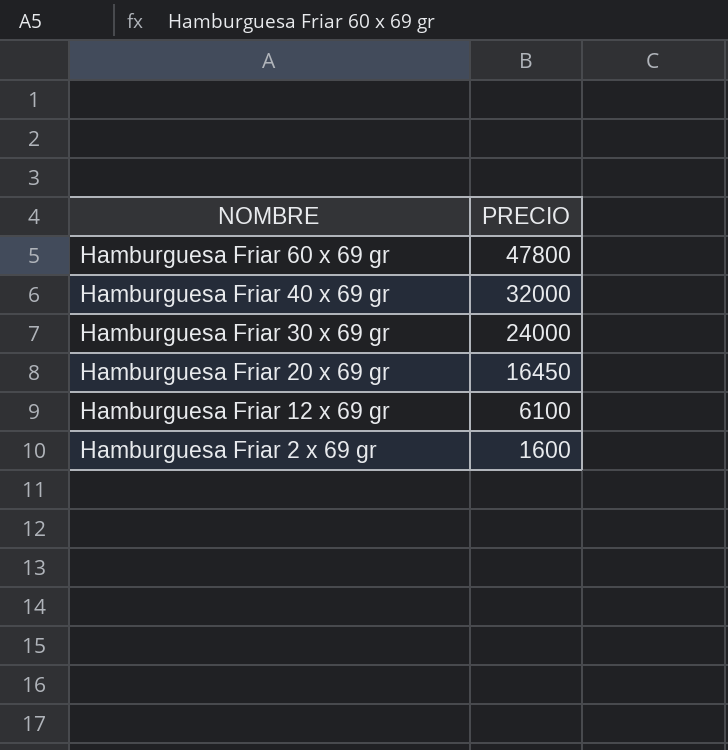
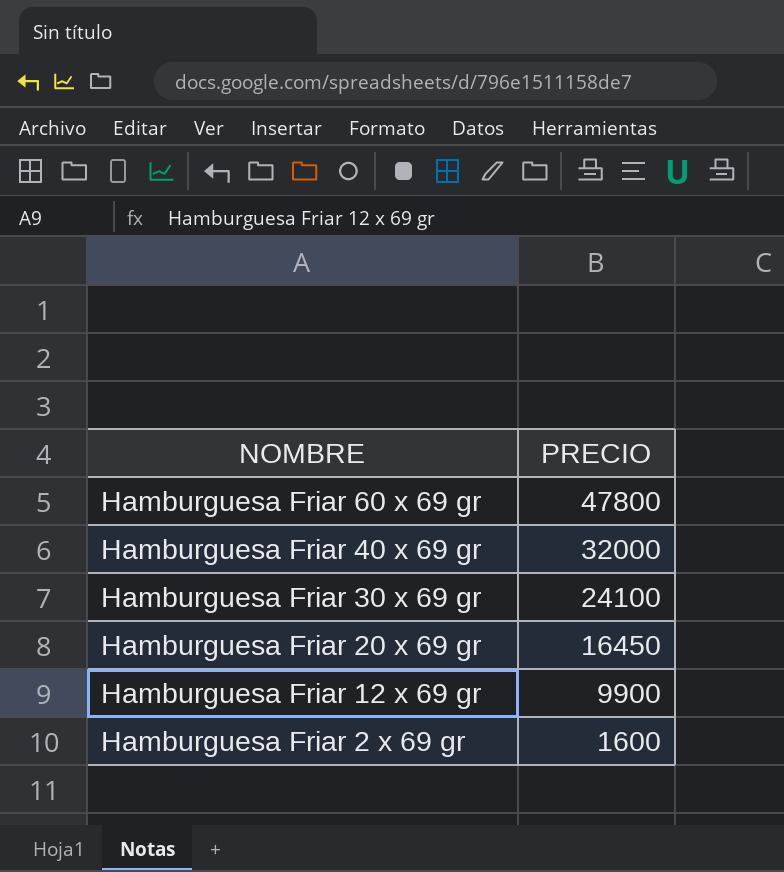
Hamburguesa Friar 30 x 69 gr | PRECIO: 24000 -> 24100
Hamburguesa Friar 12 x 69 gr | PRECIO: 6100 -> 9900

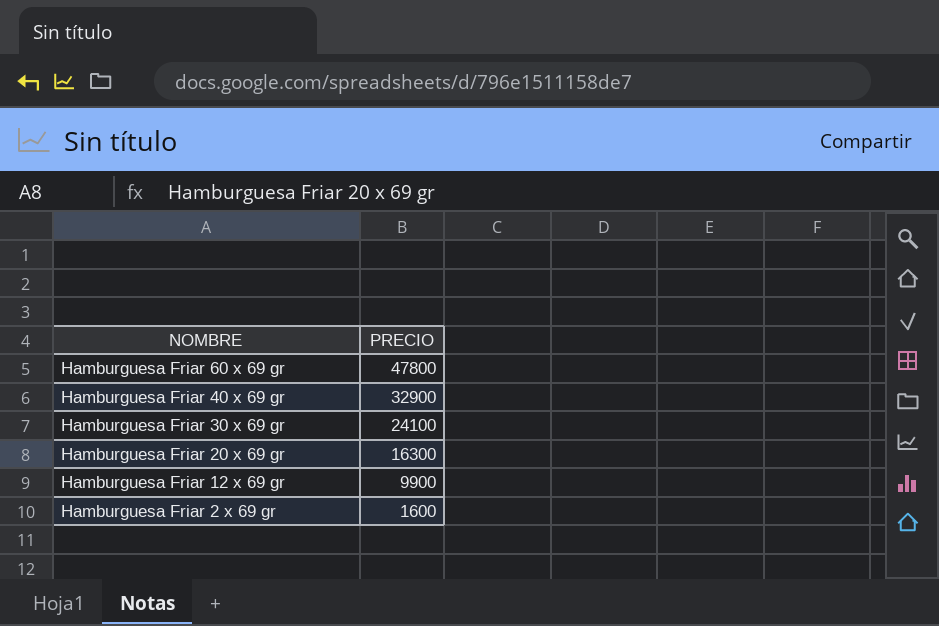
Hamburguesa Friar 40 x 69 gr | PRECIO: 32000 -> 32900
Hamburguesa Friar 20 x 69 gr | PRECIO: 16450 -> 16300

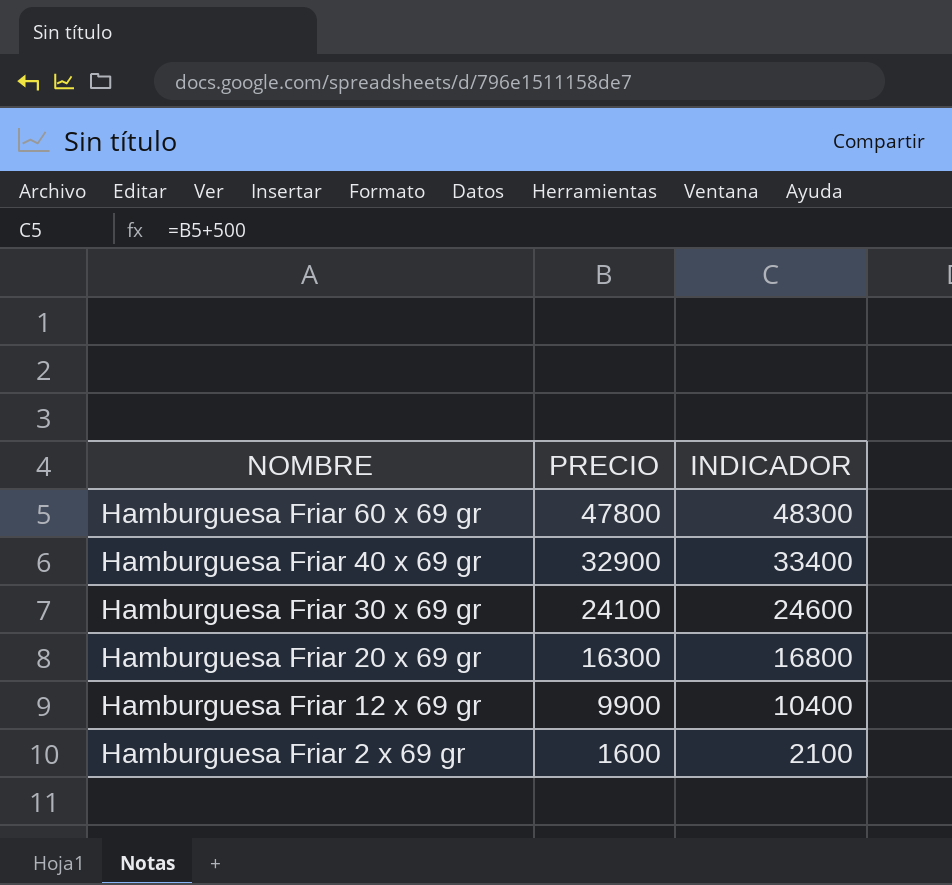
column INDICADOR | formula: none -> [PRECIO] + 500

